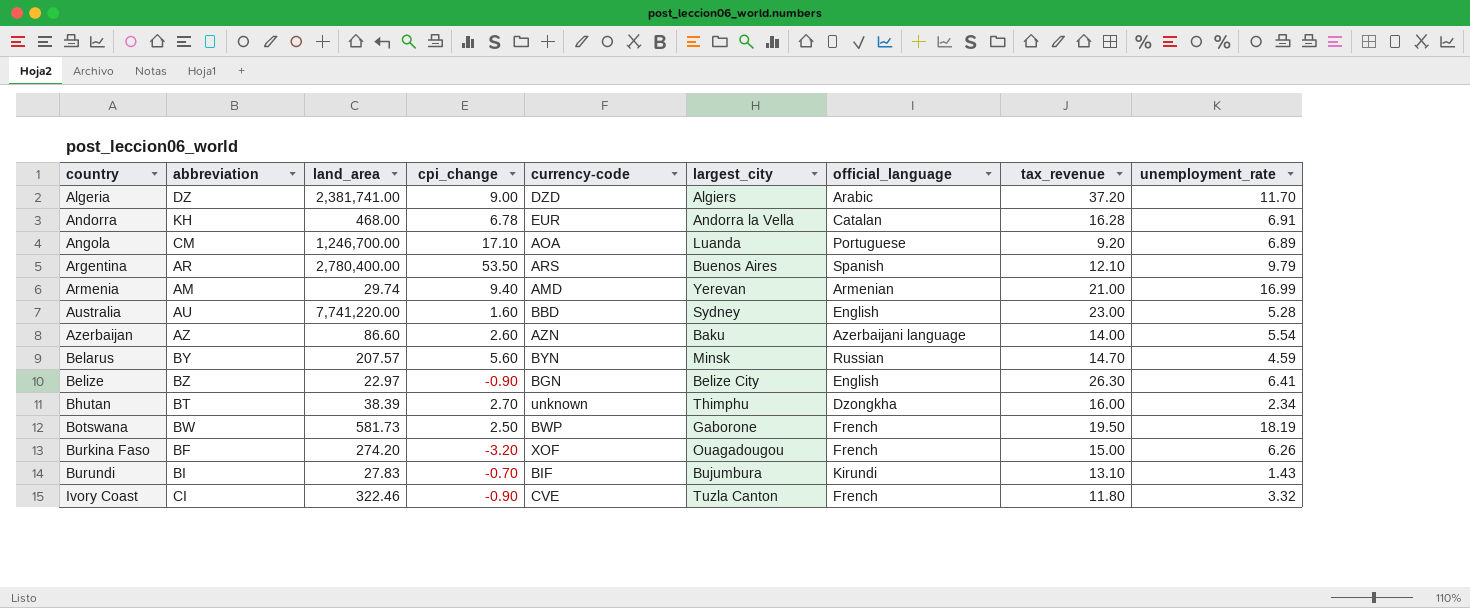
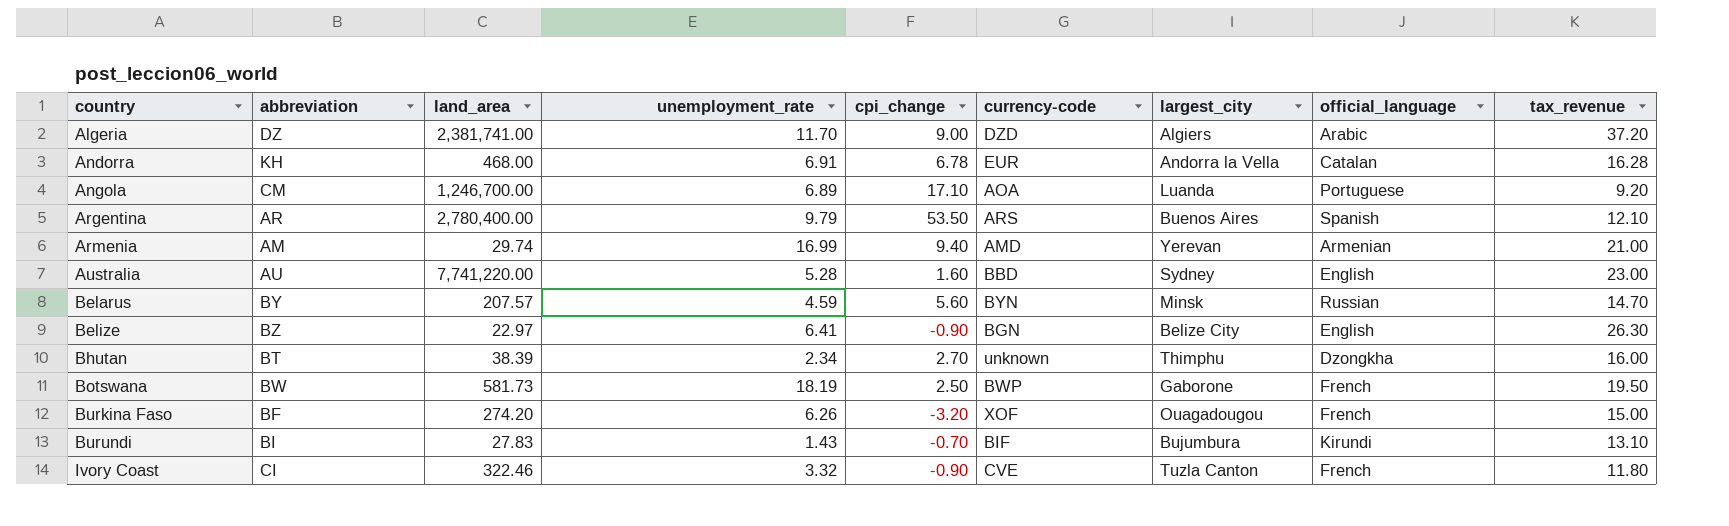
column unemployment_rate | position: 9 -> 4
row Azerbaijan: AZ | 86.60 | 2.60 | AZN | Baku | Azerbaijani language | 14.00 | 5.54 -> none

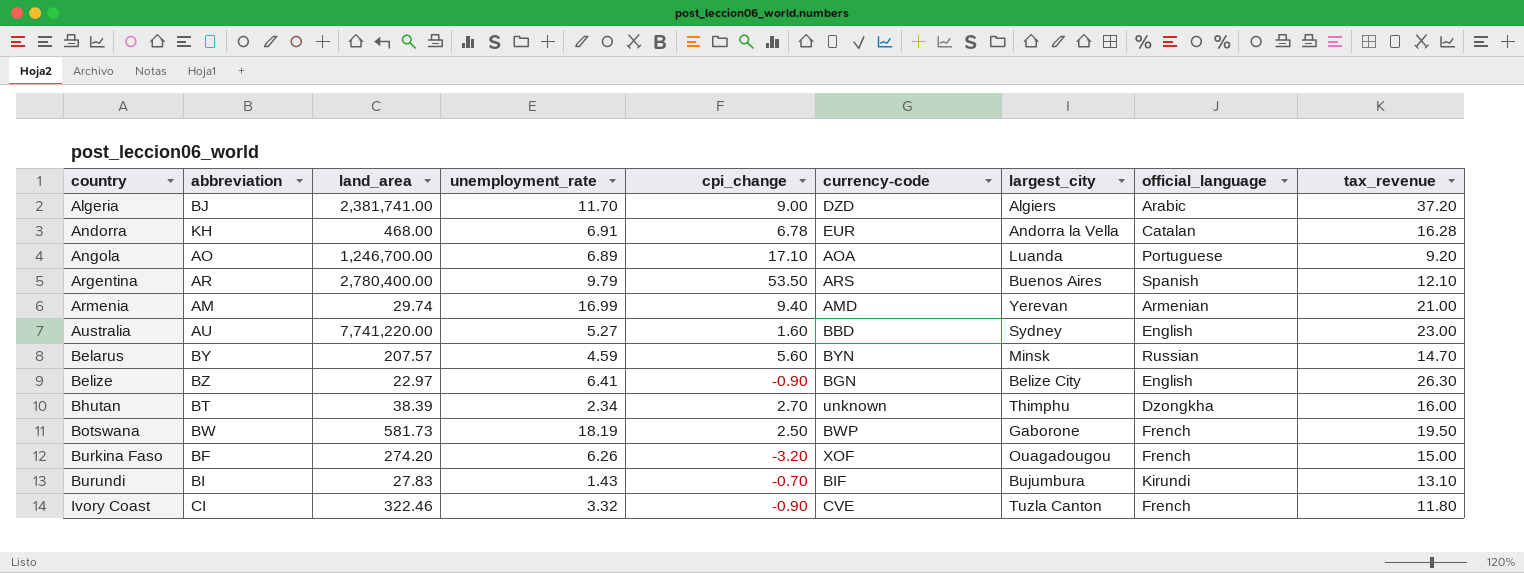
Algeria | abbreviation: DZ -> BJ
Angola | abbreviation: CM -> AO
Australia | unemployment_rate: 5.28 -> 5.27

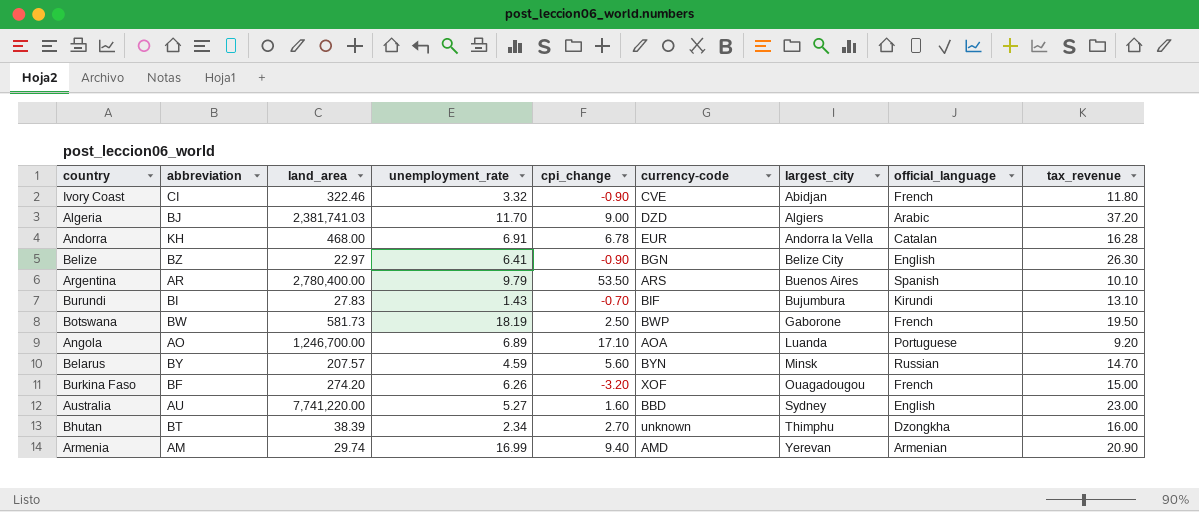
row order: country ascending -> largest_city ascending
Ivory Coast | largest_city: Tuzla Canton -> Abidjan
Algeria | land_area: 2,381,741.00 -> 2,381,741.03
Argentina | tax_revenue: 12.10 -> 10.10
Armenia | tax_revenue: 21.00 -> 20.90

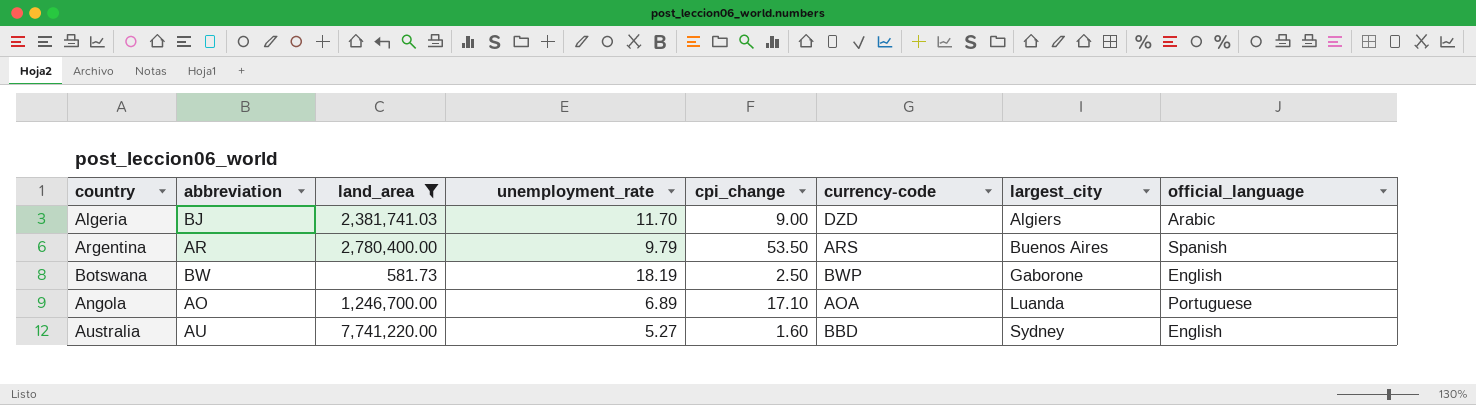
filter: none -> land_area >= 581.73
column tax_revenue | position: 9 -> none
Botswana | official_language: French -> English

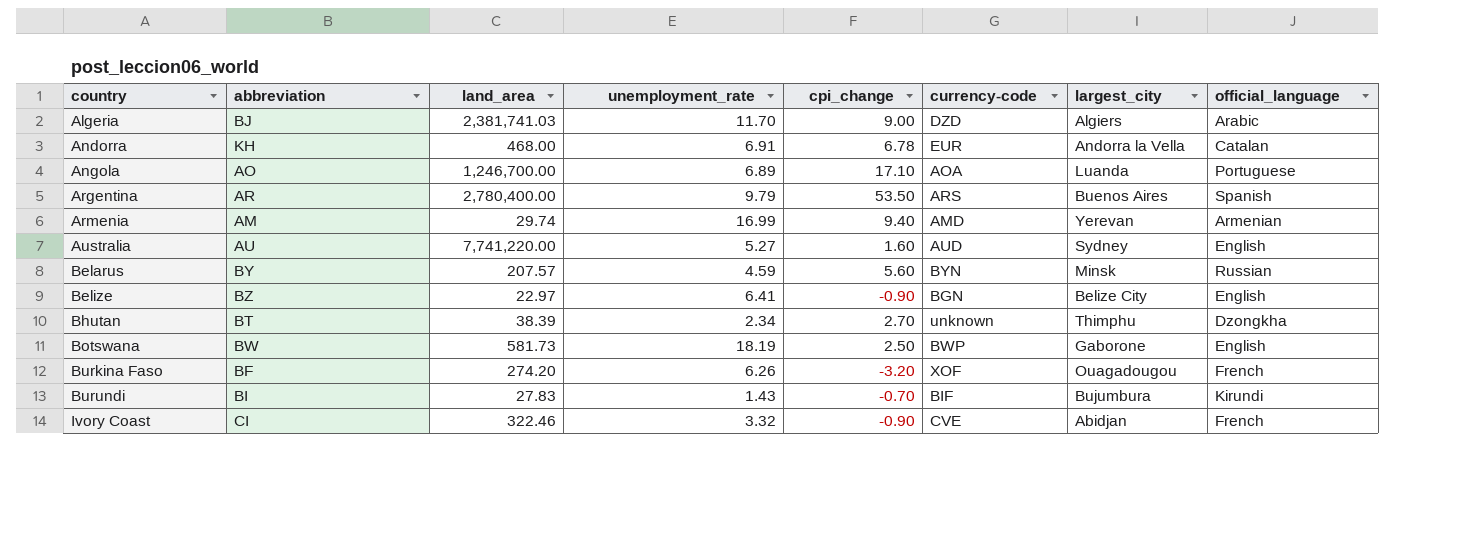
filter: land_area >= 581.73 -> none
row order: largest_city ascending -> country ascending
Australia | currency-code: BBD -> AUD

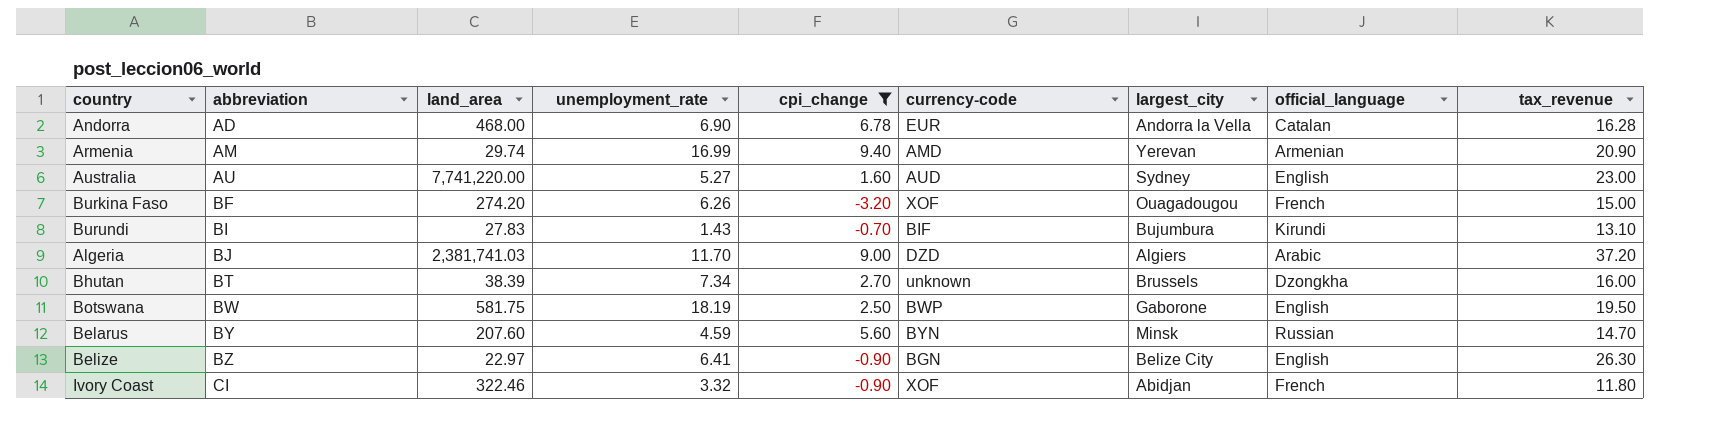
filter: none -> cpi_change <= 9.40
row order: country ascending -> abbreviation ascending
column tax_revenue | position: none -> 9
Andorra | abbreviation: KH -> AD
Andorra | unemployment_rate: 6.91 -> 6.90
Bhutan | unemployment_rate: 2.34 -> 7.34
Bhutan | largest_city: Thimphu -> Brussels
Botswana | land_area: 581.73 -> 581.75
Belarus | land_area: 207.57 -> 207.60
Ivory Coast | currency-code: CVE -> XOF

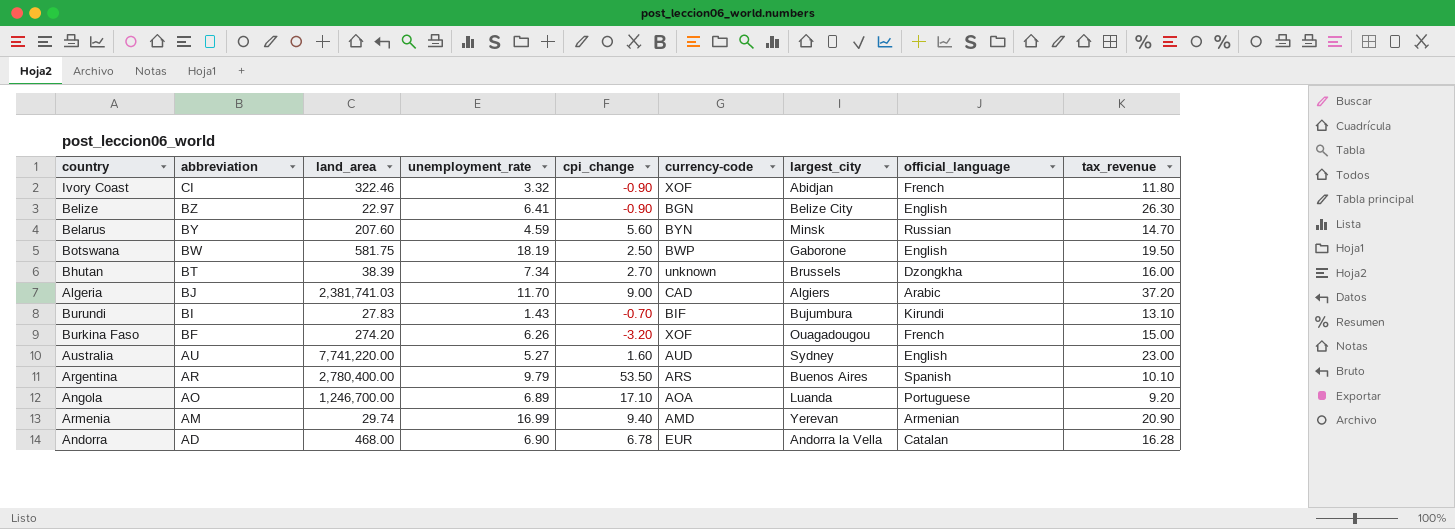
filter: cpi_change <= 9.40 -> none
row order: abbreviation ascending -> abbreviation descending
Algeria | currency-code: DZD -> CAD

